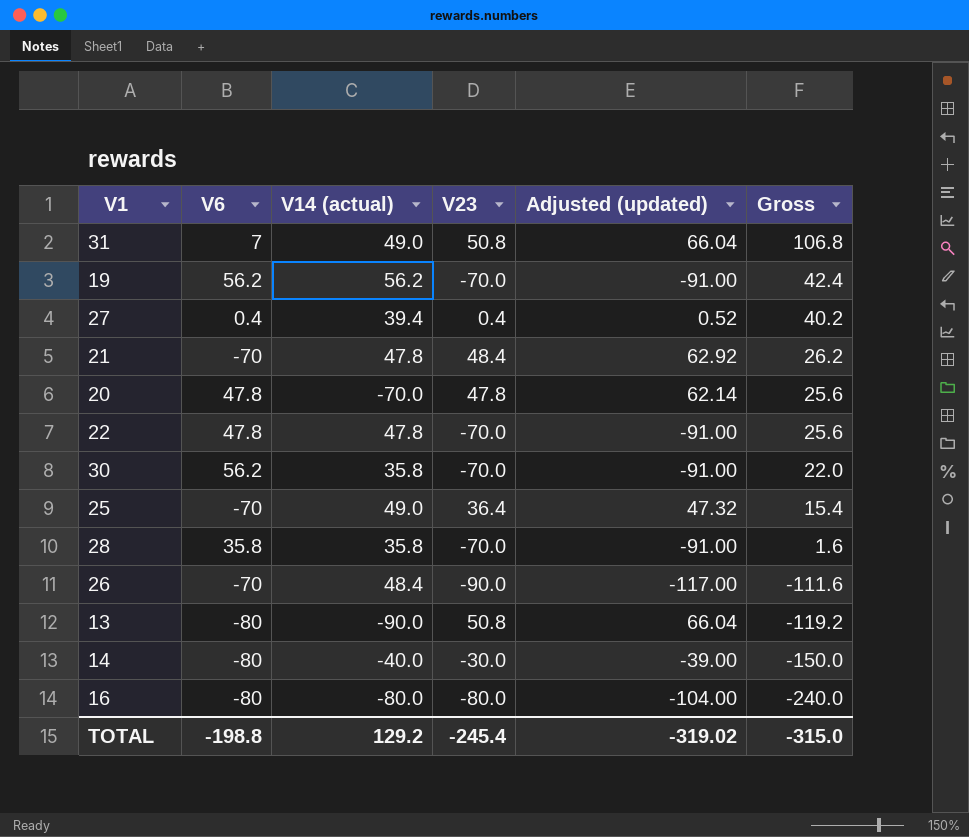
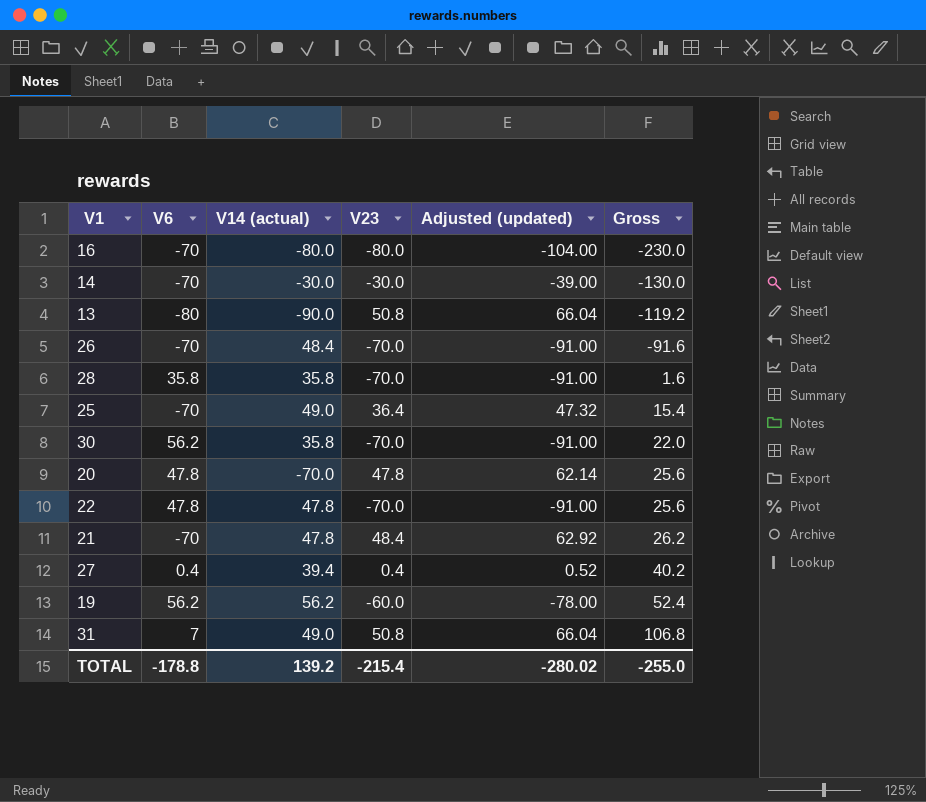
row order: Gross descending -> Gross ascending
16 | V6: -80 -> -70
16 | Gross: -240.0 -> -230.0
14 | V6: -80 -> -70
14 | V14 (actual): -40.0 -> -30.0
14 | Gross: -150.0 -> -130.0
26 | V23: -90.0 -> -70.0
26 | Adjusted (updated): -117.00 -> -91.00
26 | Gross: -111.6 -> -91.6
19 | V23: -70.0 -> -60.0
19 | Adjusted (updated): -91.00 -> -78.00
19 | Gross: 42.4 -> 52.4
TOTAL | V6: -198.8 -> -178.8
TOTAL | V14 (actual): 129.2 -> 139.2
TOTAL | V23: -245.4 -> -215.4
TOTAL | Adjusted (updated): -319.02 -> -280.02
TOTAL | Gross: -315.0 -> -255.0

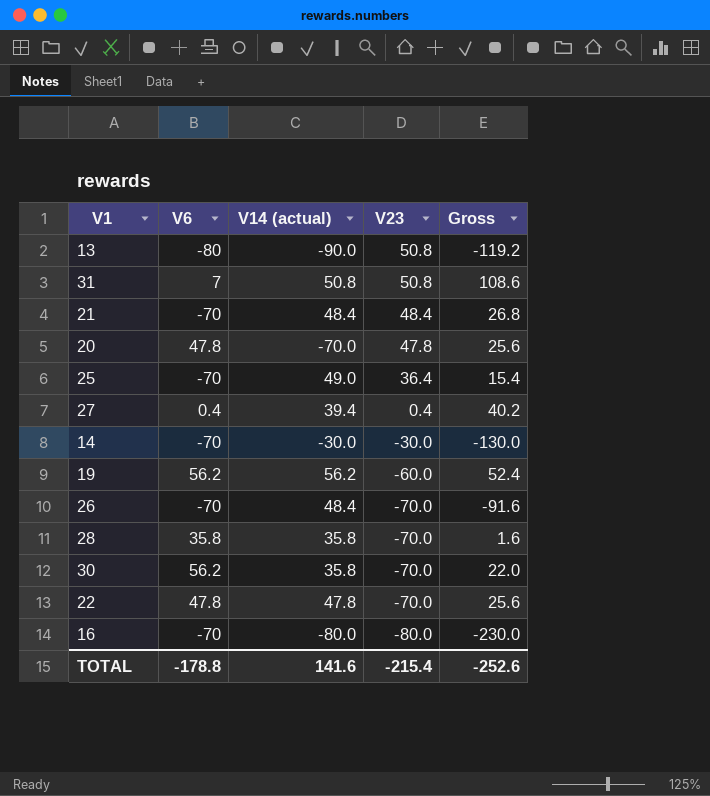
row order: Gross ascending -> V23 descending
column Adjusted (updated) | formula: [V23] * 1.3 -> none
31 | V14 (actual): 49.0 -> 50.8
31 | Gross: 106.8 -> 108.6
21 | V14 (actual): 47.8 -> 48.4
21 | Gross: 26.2 -> 26.8
TOTAL | V14 (actual): 139.2 -> 141.6
TOTAL | Gross: -255.0 -> -252.6

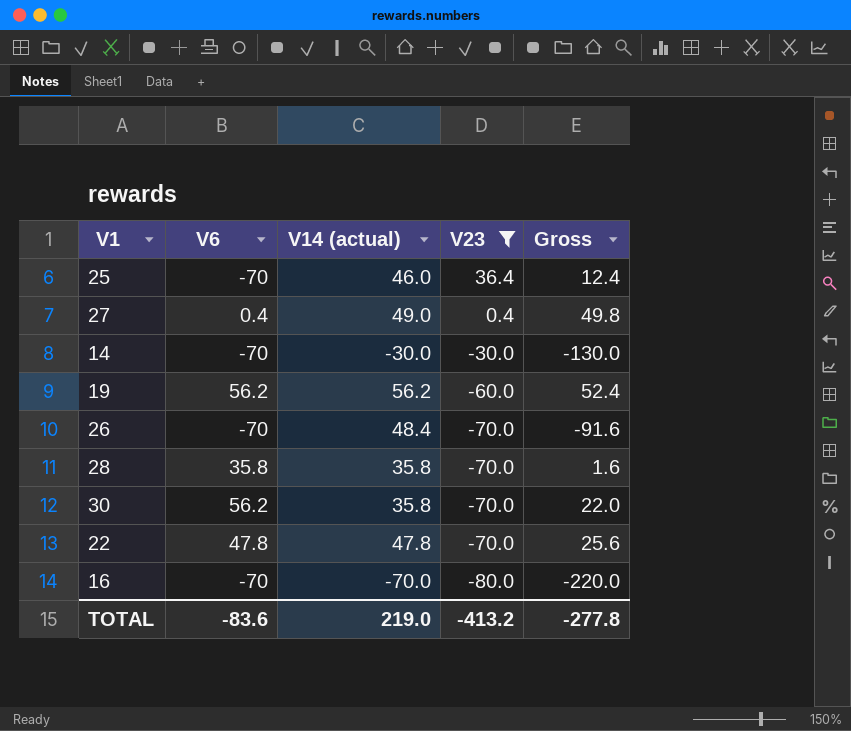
filter: none -> V23 <= 36.4
25 | V14 (actual): 49.0 -> 46.0
25 | Gross: 15.4 -> 12.4
27 | V14 (actual): 39.4 -> 49.0
27 | Gross: 40.2 -> 49.8
16 | V14 (actual): -80.0 -> -70.0
16 | Gross: -230.0 -> -220.0
TOTAL | V6: -178.8 -> -83.6
TOTAL | V14 (actual): 141.6 -> 219.0
TOTAL | V23: -215.4 -> -413.2
TOTAL | Gross: -252.6 -> -277.8

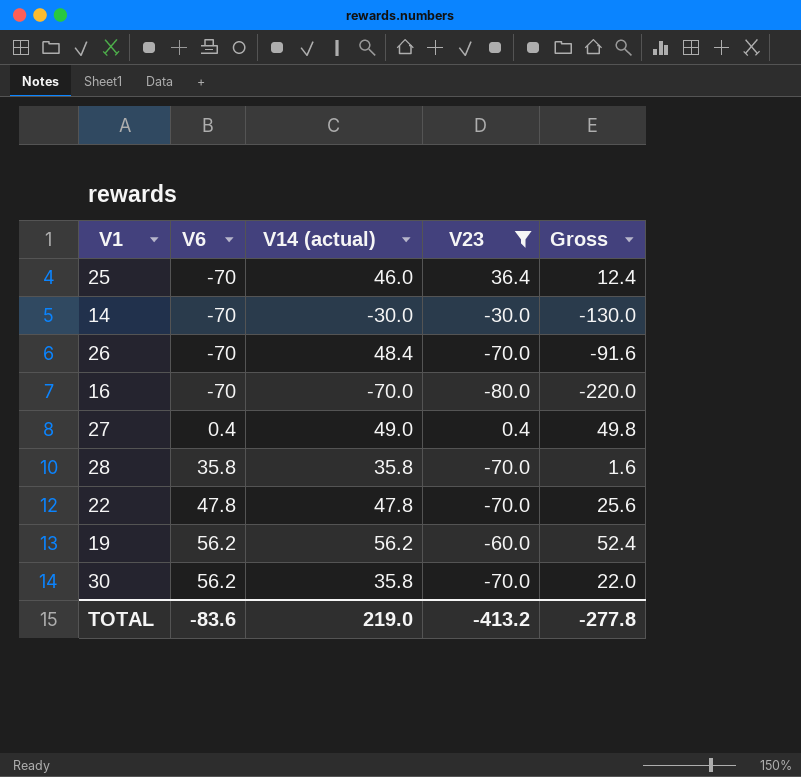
row order: V23 descending -> V6 ascending

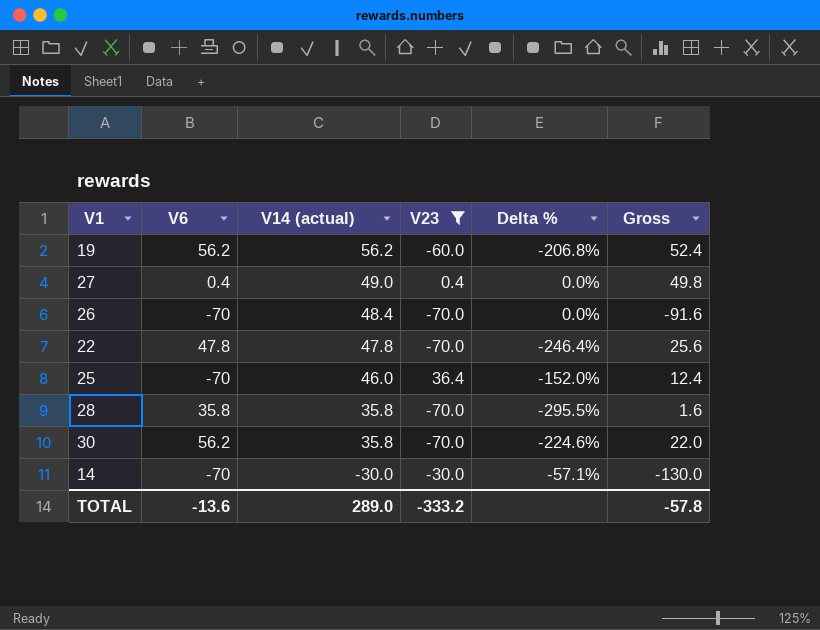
row order: V6 ascending -> V14 (actual) descending
column Delta % | formula: none -> ([V23] - [V6]) / [V6]
row 16: -70 | -70.0 | -80.0 | -220.0 -> none
TOTAL | V6: -83.6 -> -13.6
TOTAL | V14 (actual): 219.0 -> 289.0
TOTAL | V23: -413.2 -> -333.2
TOTAL | Gross: -277.8 -> -57.8

